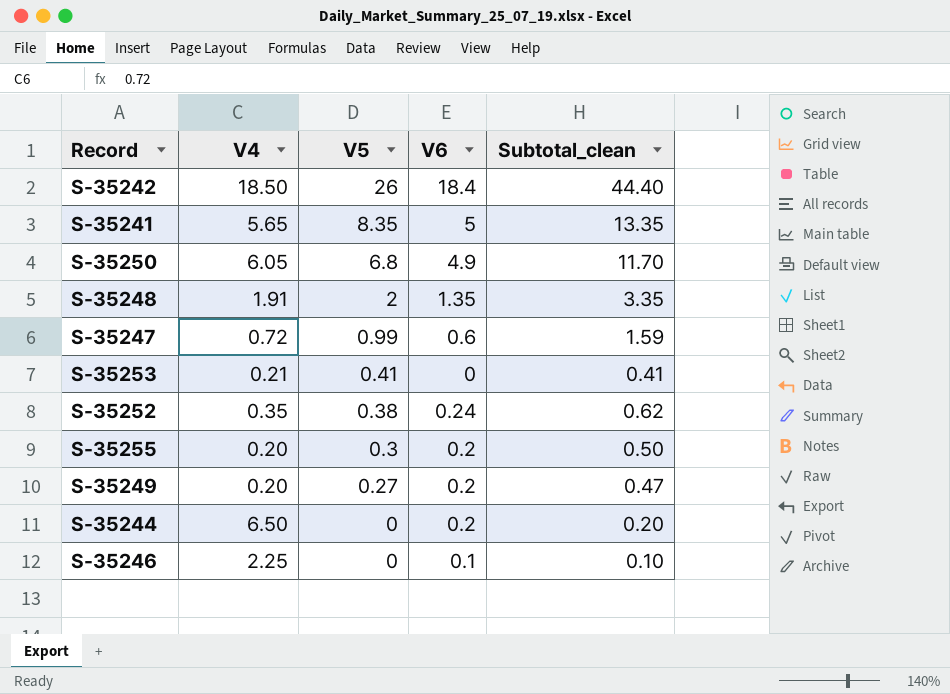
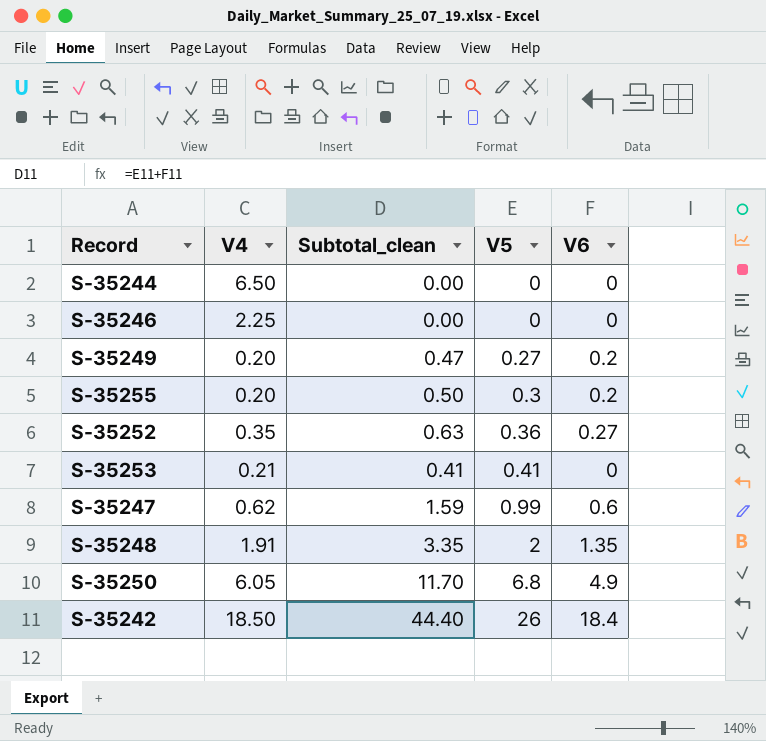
row order: V5 descending -> V5 ascending
column Subtotal_clean | position: 5 -> 3
row S-35241: 5.65 | 8.35 | 5 | 13.35 -> none
S-35244 | Subtotal_clean: 0.20 -> 0.00
S-35244 | V6: 0.2 -> 0
S-35246 | Subtotal_clean: 0.10 -> 0.00
S-35246 | V6: 0.1 -> 0
S-35252 | Subtotal_clean: 0.62 -> 0.63
S-35252 | V5: 0.38 -> 0.36
S-35252 | V6: 0.24 -> 0.27
S-35247 | V4: 0.72 -> 0.62

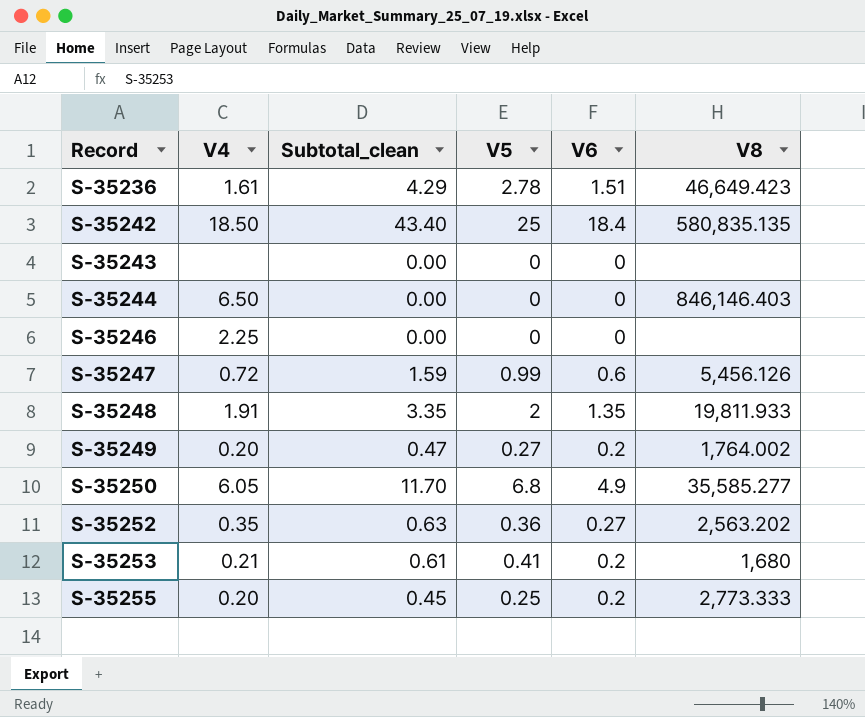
row order: V5 ascending -> Record ascending
column V8 | position: none -> 6
row S-35236: none -> 1.61 | 4.29 | 2.78 | 1.51 | 46,649.423
S-35242 | Subtotal_clean: 44.40 -> 43.40
S-35242 | V5: 26 -> 25
row S-35243: none -> none | 0.00 | 0 | 0 | none
S-35247 | V4: 0.62 -> 0.72
S-35253 | Subtotal_clean: 0.41 -> 0.61
S-35253 | V6: 0 -> 0.2
S-35255 | Subtotal_clean: 0.50 -> 0.45
S-35255 | V5: 0.3 -> 0.25

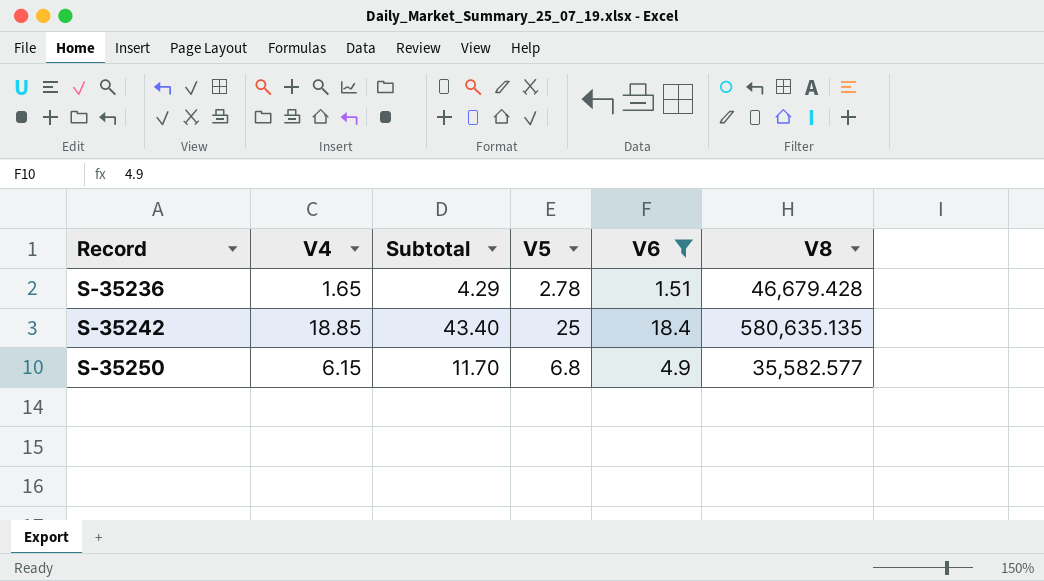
filter: none -> V6 >= 1.51
column name: Subtotal_clean -> Subtotal
S-35236 | V4: 1.61 -> 1.65
S-35236 | V8: 46,649.423 -> 46,679.428
S-35242 | V4: 18.50 -> 18.85
S-35242 | V8: 580,835.135 -> 580,635.135
S-35250 | V4: 6.05 -> 6.15
S-35250 | V8: 35,585.277 -> 35,582.577

